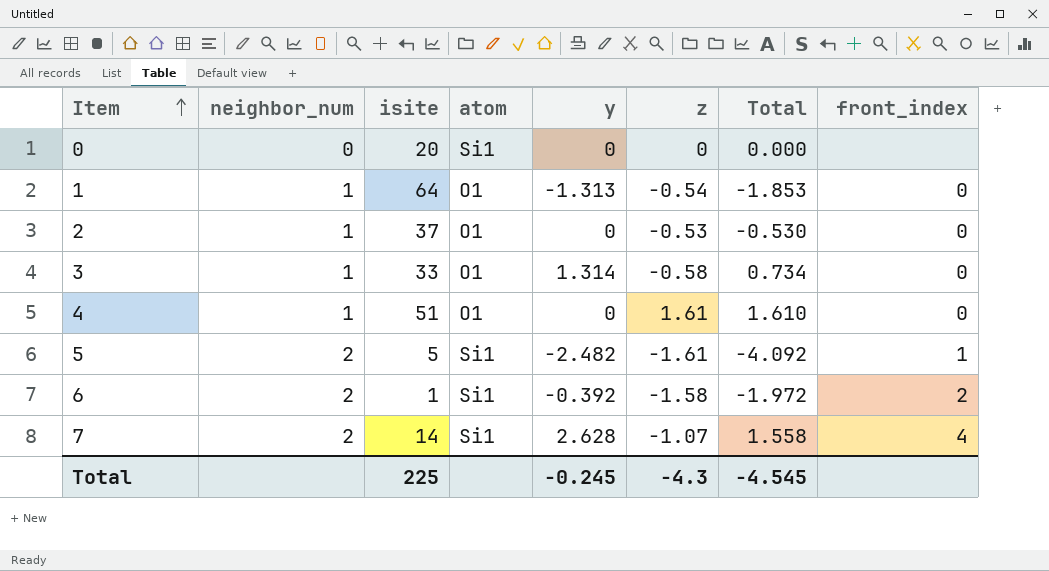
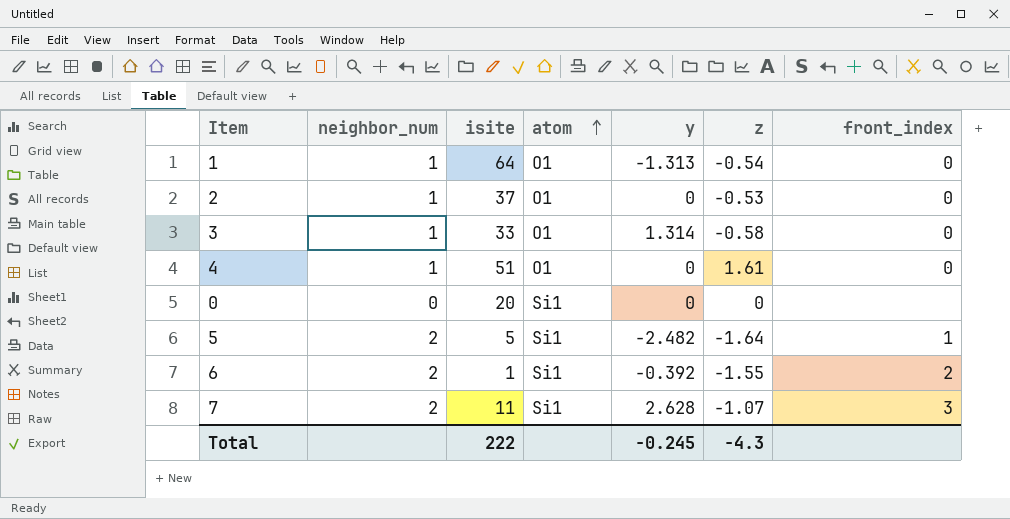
row order: Item ascending -> atom ascending
column Total | formula: [y] + [z] -> none
5 | z: -1.61 -> -1.64
6 | z: -1.58 -> -1.55
7 | isite: 14 -> 11
7 | front_index: 4 -> 3
Total | isite: 225 -> 222

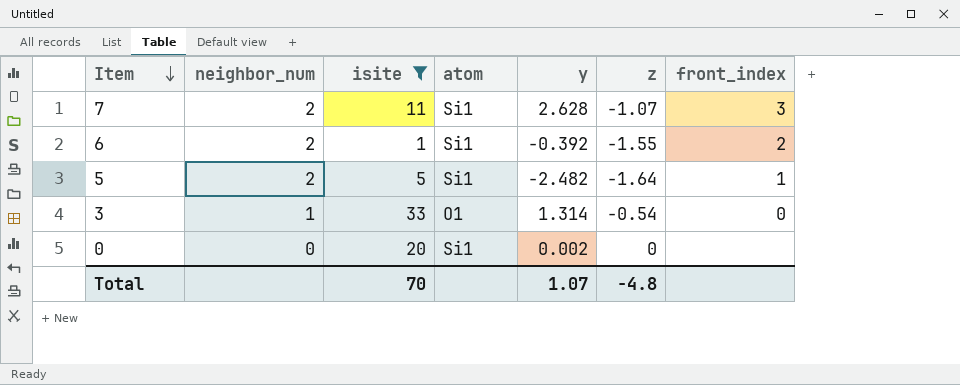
filter: none -> isite <= 33
row order: atom ascending -> Item descending
3 | z: -0.58 -> -0.54
0 | y: 0 -> 0.002
Total | isite: 222 -> 70
Total | y: -0.245 -> 1.07
Total | z: -4.3 -> -4.8

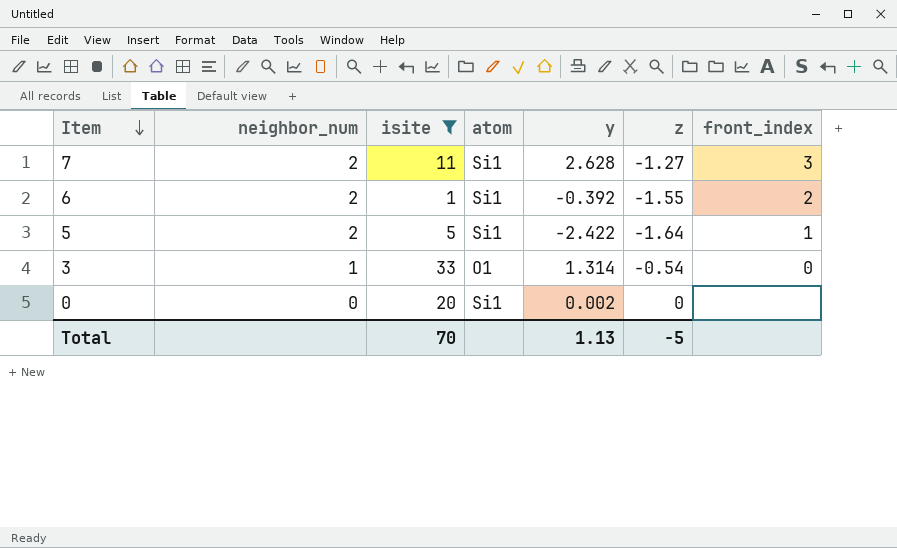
7 | z: -1.07 -> -1.27
5 | y: -2.482 -> -2.422
Total | y: 1.07 -> 1.13
Total | z: -4.8 -> -5

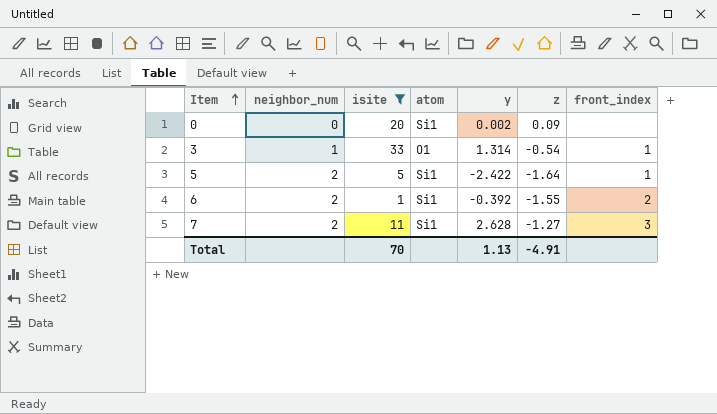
row order: Item descending -> Item ascending
0 | z: 0 -> 0.09
3 | front_index: 0 -> 1
Total | z: -5 -> -4.91

